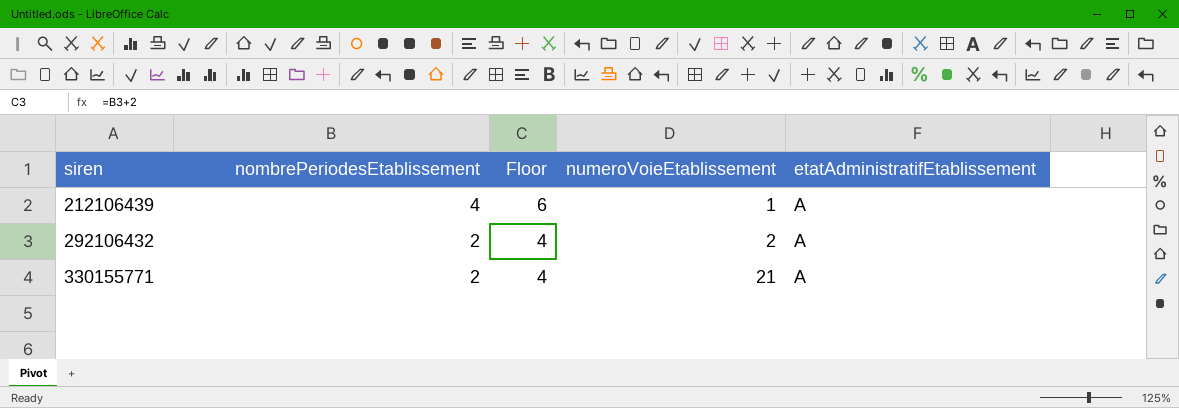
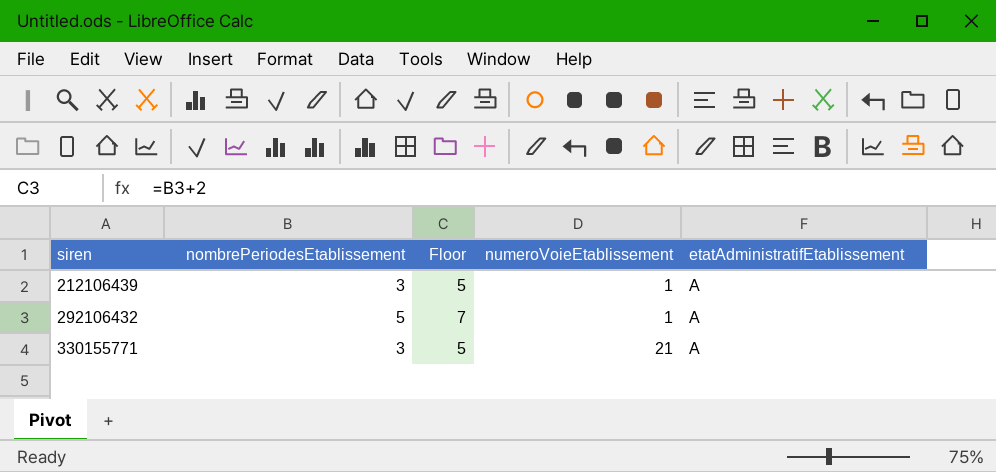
212106439 | nombrePeriodesEtablissement: 4 -> 3
212106439 | Floor: 6 -> 5
292106432 | nombrePeriodesEtablissement: 2 -> 5
292106432 | Floor: 4 -> 7
292106432 | numeroVoieEtablissement: 2 -> 1
330155771 | nombrePeriodesEtablissement: 2 -> 3
330155771 | Floor: 4 -> 5

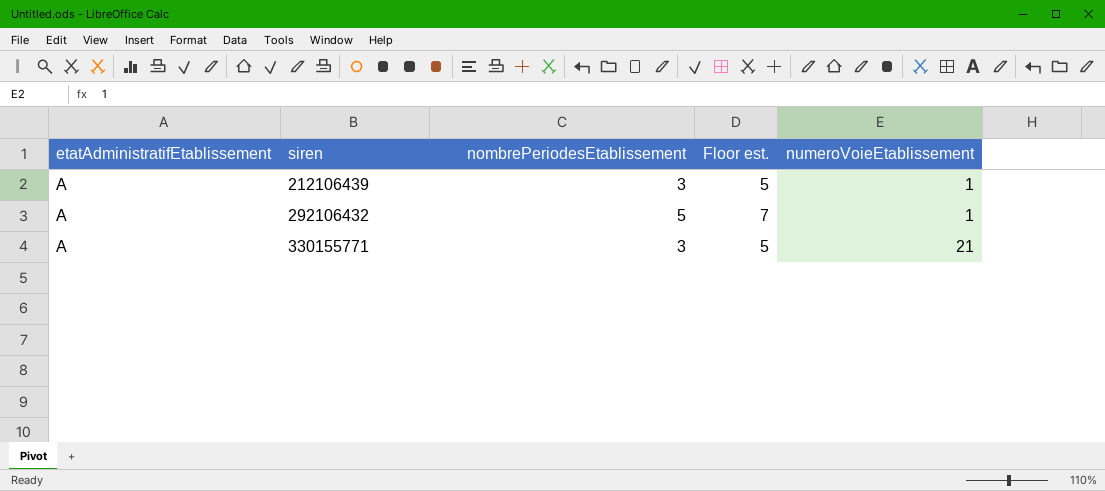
column etatAdministratifEtablissement | position: 5 -> 1
column name: Floor -> Floor est.

